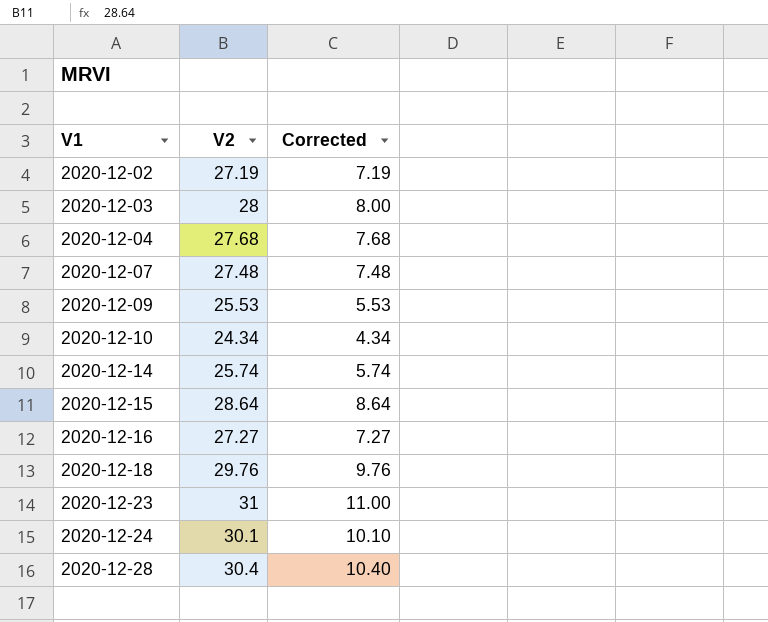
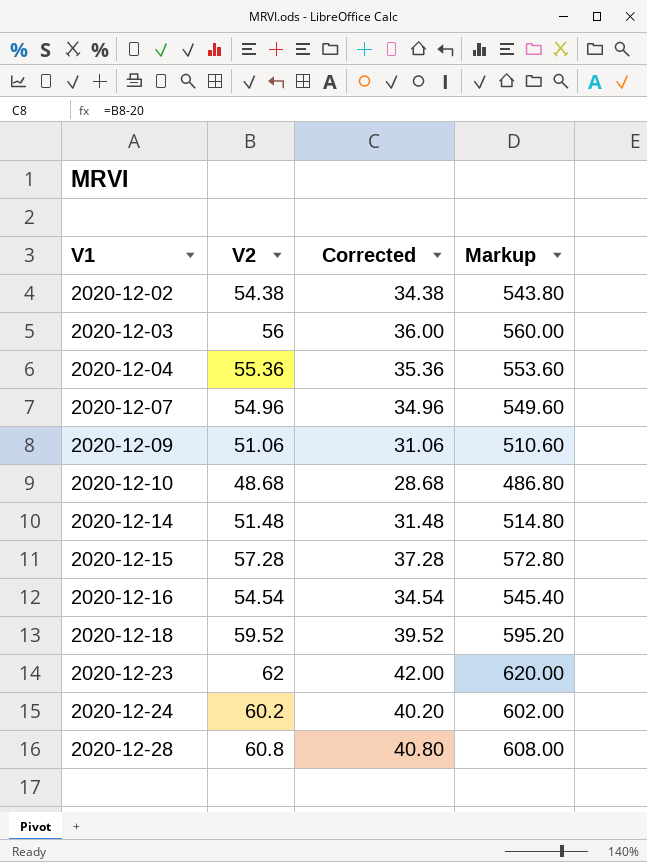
column Markup | formula: none -> [V2] * 10
2020-12-02 | V2: 27.19 -> 54.38
2020-12-02 | Corrected: 7.19 -> 34.38
2020-12-03 | V2: 28 -> 56
2020-12-03 | Corrected: 8.00 -> 36.00
2020-12-04 | V2: 27.68 -> 55.36
2020-12-04 | Corrected: 7.68 -> 35.36
2020-12-07 | V2: 27.48 -> 54.96
2020-12-07 | Corrected: 7.48 -> 34.96
2020-12-09 | V2: 25.53 -> 51.06
2020-12-09 | Corrected: 5.53 -> 31.06
2020-12-10 | V2: 24.34 -> 48.68
2020-12-10 | Corrected: 4.34 -> 28.68
2020-12-14 | V2: 25.74 -> 51.48
2020-12-14 | Corrected: 5.74 -> 31.48
2020-12-15 | V2: 28.64 -> 57.28
2020-12-15 | Corrected: 8.64 -> 37.28
2020-12-16 | V2: 27.27 -> 54.54
2020-12-16 | Corrected: 7.27 -> 34.54
2020-12-18 | V2: 29.76 -> 59.52
2020-12-18 | Corrected: 9.76 -> 39.52
2020-12-23 | V2: 31 -> 62
2020-12-23 | Corrected: 11.00 -> 42.00
2020-12-24 | V2: 30.1 -> 60.2
2020-12-24 | Corrected: 10.10 -> 40.20
2020-12-28 | V2: 30.4 -> 60.8
2020-12-28 | Corrected: 10.40 -> 40.80

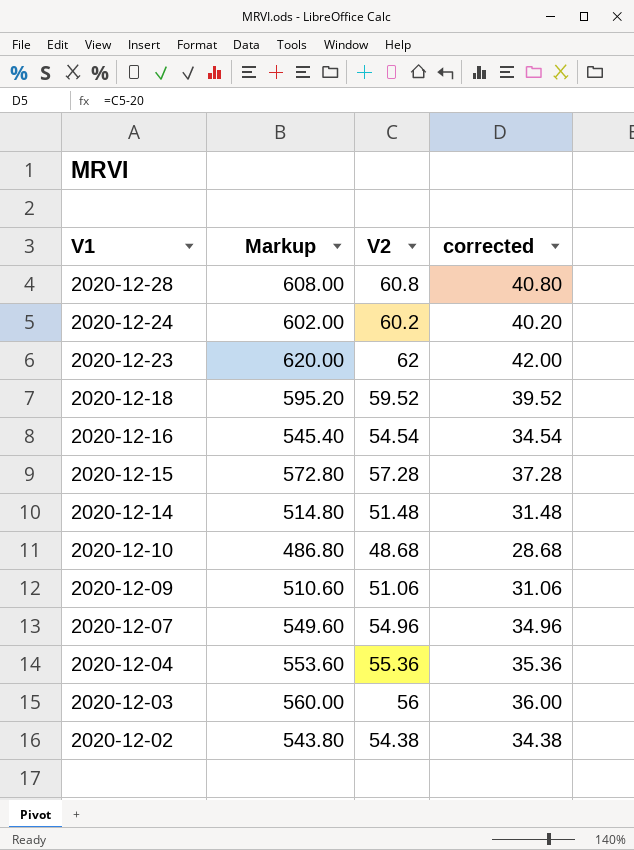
row order: V1 ascending -> V1 descending
column Markup | position: 4 -> 2
column name: Corrected -> corrected

